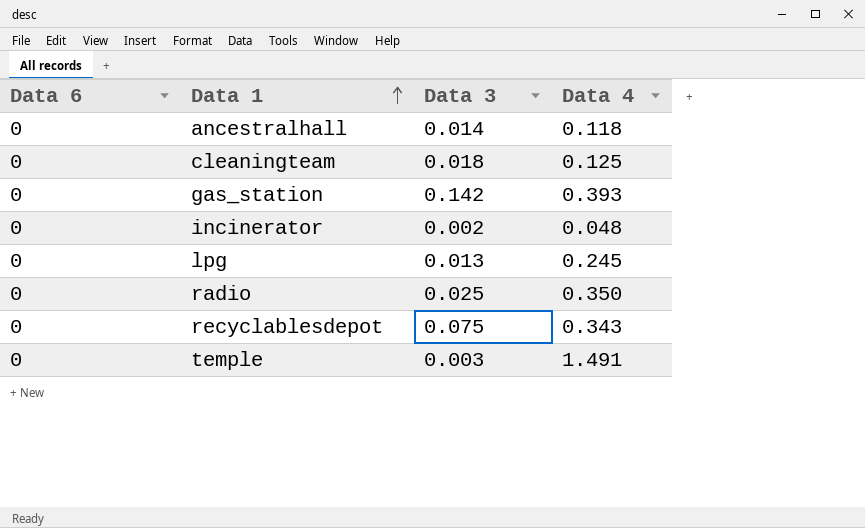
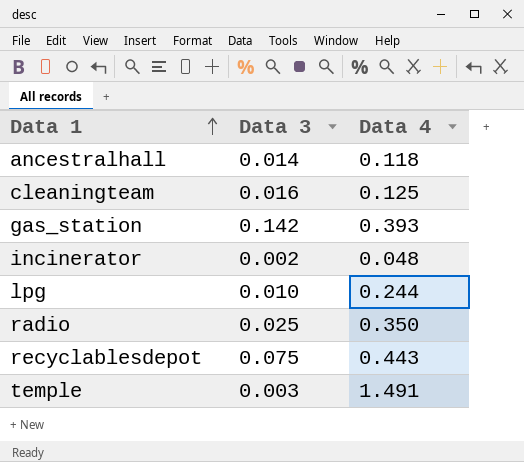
column Data 6 | position: 1 -> none
cleaningteam | Data 3: 0.018 -> 0.016
lpg | Data 3: 0.013 -> 0.010
lpg | Data 4: 0.245 -> 0.244
recyclablesdepot | Data 4: 0.343 -> 0.443

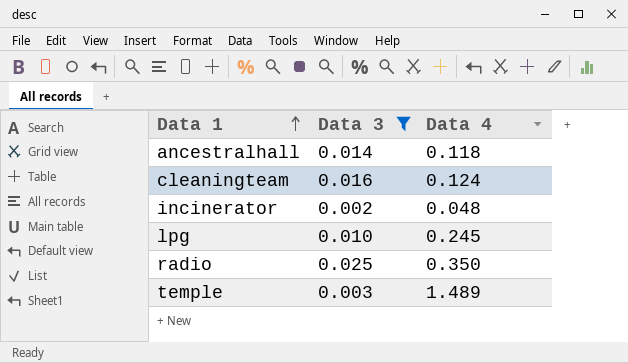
filter: none -> Data 3 <= 0.025
cleaningteam | Data 4: 0.125 -> 0.124
lpg | Data 4: 0.244 -> 0.245
temple | Data 4: 1.491 -> 1.489

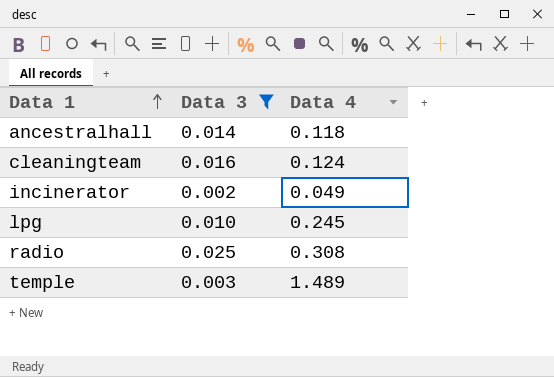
incinerator | Data 4: 0.048 -> 0.049
radio | Data 4: 0.350 -> 0.308

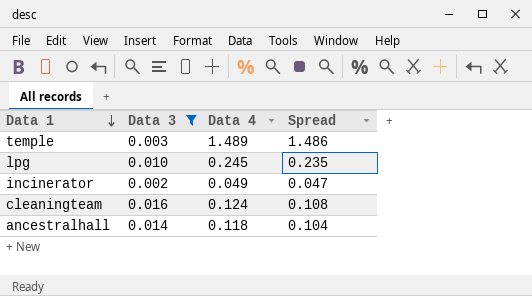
row order: Data 1 ascending -> Data 1 descending
column Spread | formula: none -> [Data 4] - [Data 3]
row radio: 0.025 | 0.308 -> none

